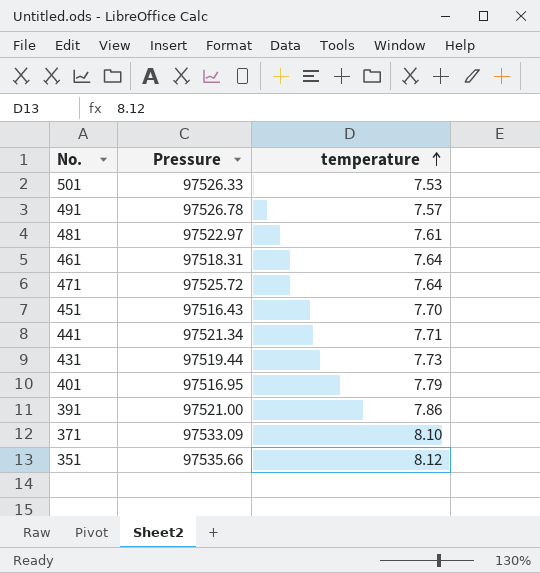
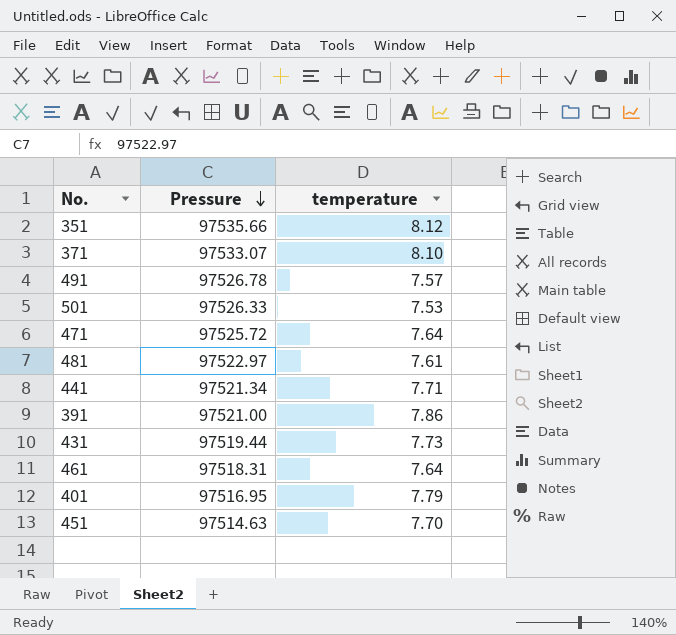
row order: temperature ascending -> Pressure descending
371 | Pressure: 97533.09 -> 97533.07
451 | Pressure: 97516.43 -> 97514.63

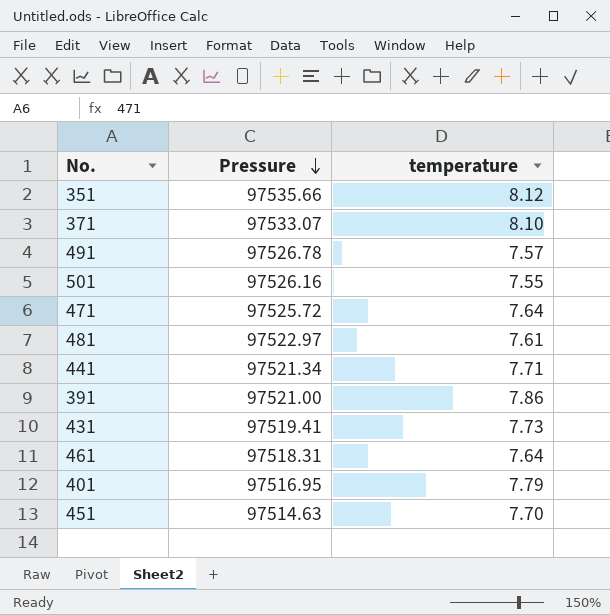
501 | Pressure: 97526.33 -> 97526.16
501 | temperature: 7.53 -> 7.55
431 | Pressure: 97519.44 -> 97519.41

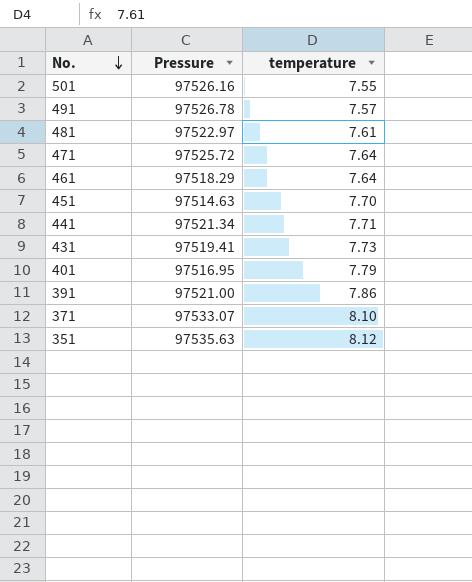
row order: Pressure descending -> No. descending
461 | Pressure: 97518.31 -> 97518.29
351 | Pressure: 97535.66 -> 97535.63

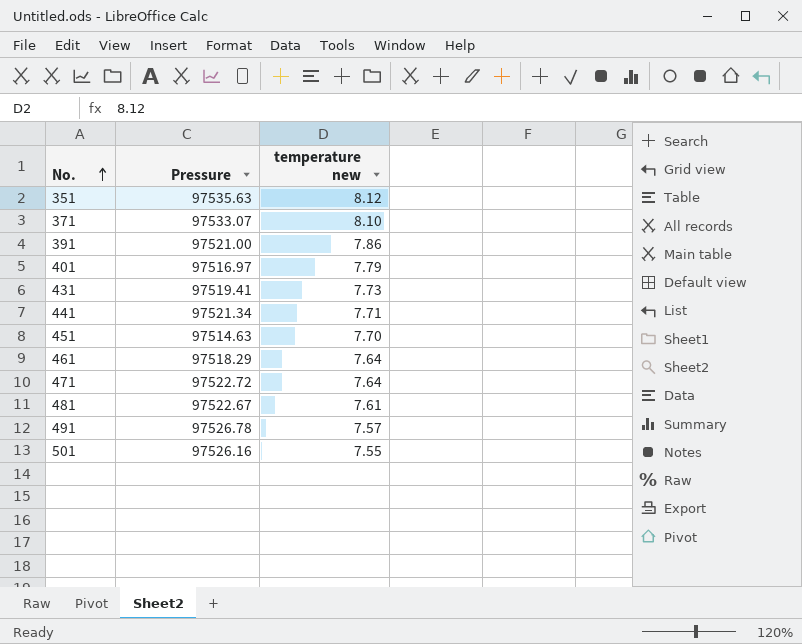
row order: No. descending -> No. ascending
column name: temperature -> temperature new
401 | Pressure: 97516.95 -> 97516.97
471 | Pressure: 97525.72 -> 97522.72
481 | Pressure: 97522.97 -> 97522.67

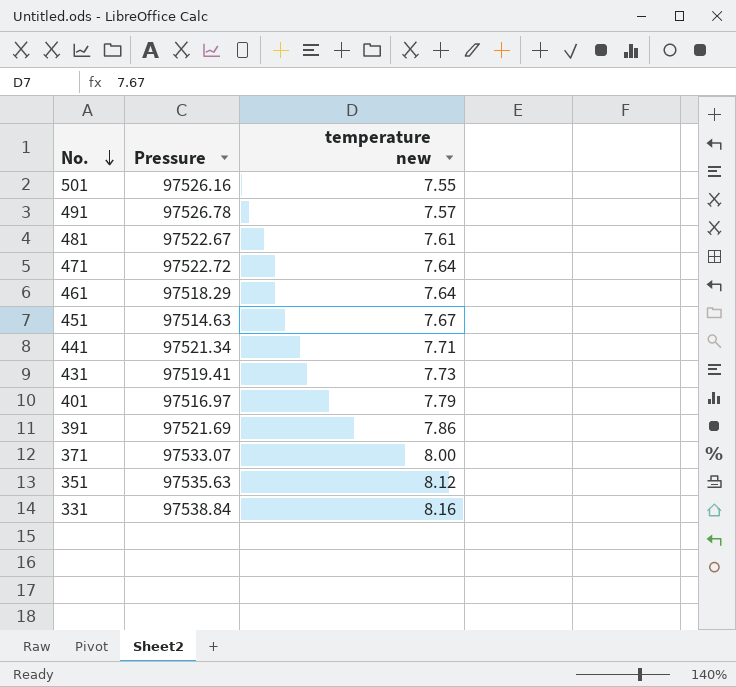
row order: No. ascending -> No. descending
451 | temperature new: 7.70 -> 7.67
391 | Pressure: 97521.00 -> 97521.69
371 | temperature new: 8.10 -> 8.00
row 331: none -> 97538.84 | 8.16

